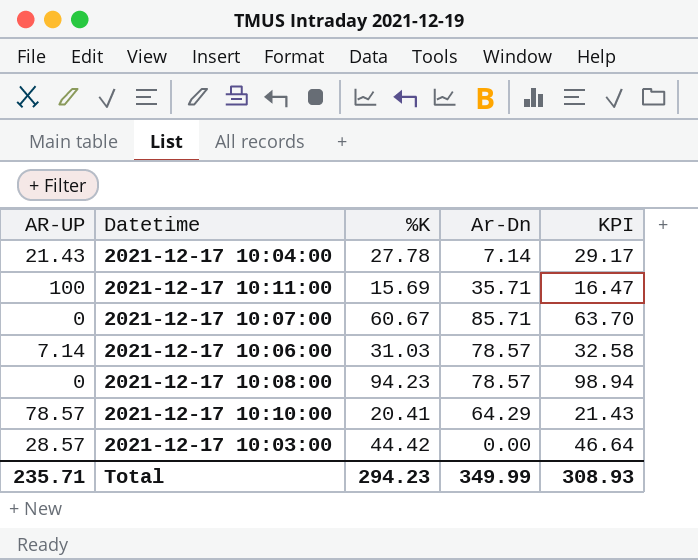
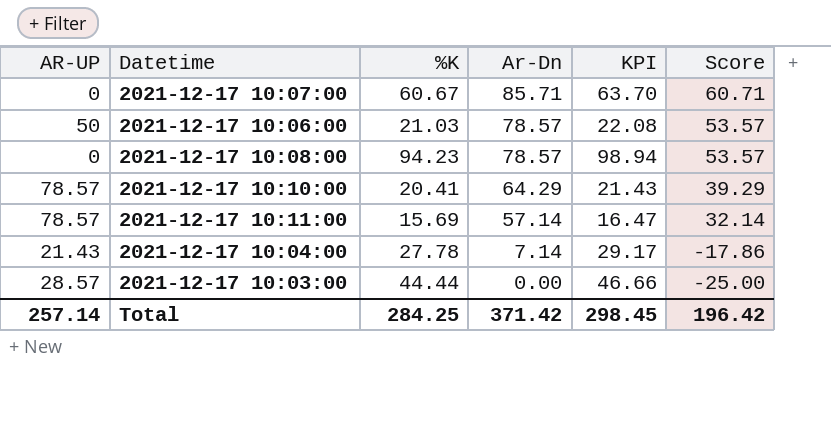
row order: none -> Ar-Dn descending
column Score | formula: none -> [Ar-Dn] - 25
2021-12-17 10:06:00 | AR-UP: 7.14 -> 50
2021-12-17 10:06:00 | %K: 31.03 -> 21.03
2021-12-17 10:06:00 | KPI: 32.58 -> 22.08
2021-12-17 10:11:00 | AR-UP: 100 -> 78.57
2021-12-17 10:11:00 | Ar-Dn: 35.71 -> 57.14
2021-12-17 10:03:00 | %K: 44.42 -> 44.44
2021-12-17 10:03:00 | KPI: 46.64 -> 46.66
Total | AR-UP: 235.71 -> 257.14
Total | %K: 294.23 -> 284.25
Total | Ar-Dn: 349.99 -> 371.42
Total | KPI: 308.93 -> 298.45

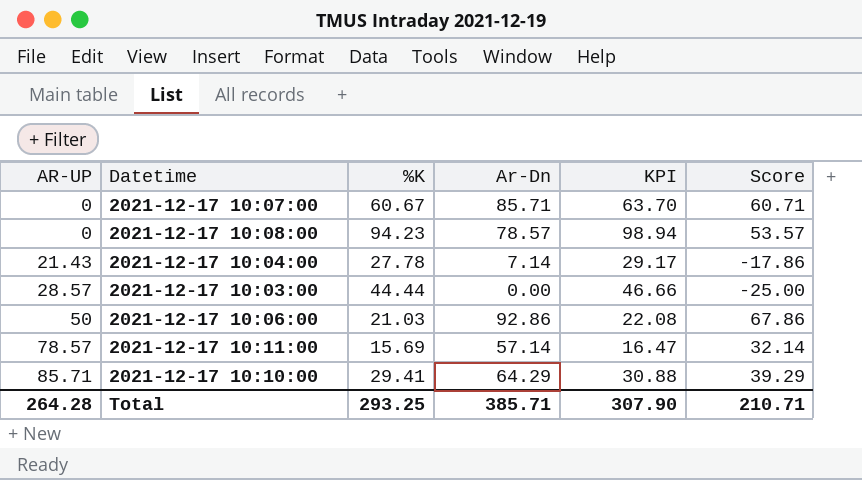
row order: Ar-Dn descending -> AR-UP ascending
2021-12-17 10:06:00 | Ar-Dn: 78.57 -> 92.86
2021-12-17 10:06:00 | Score: 53.57 -> 67.86
2021-12-17 10:10:00 | AR-UP: 78.57 -> 85.71
2021-12-17 10:10:00 | %K: 20.41 -> 29.41
2021-12-17 10:10:00 | KPI: 21.43 -> 30.88
Total | AR-UP: 257.14 -> 264.28
Total | %K: 284.25 -> 293.25
Total | Ar-Dn: 371.42 -> 385.71
Total | KPI: 298.45 -> 307.90
Total | Score: 196.42 -> 210.71

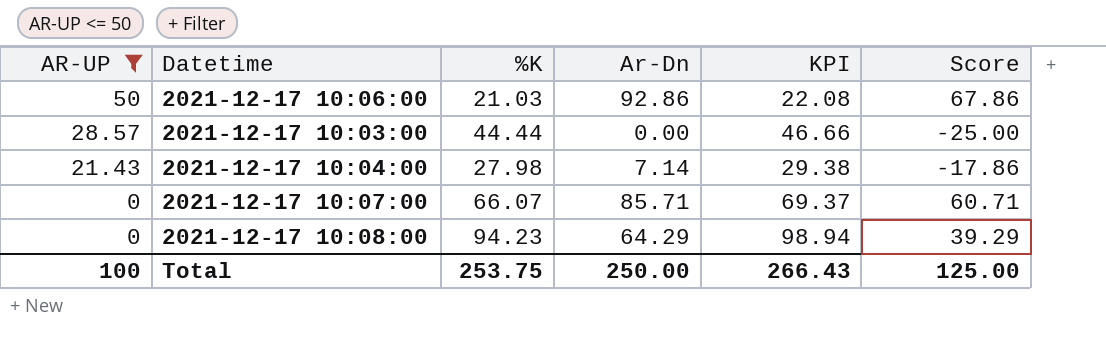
filter: none -> AR-UP <= 50
row order: AR-UP ascending -> AR-UP descending
2021-12-17 10:04:00 | %K: 27.78 -> 27.98
2021-12-17 10:04:00 | KPI: 29.17 -> 29.38
2021-12-17 10:07:00 | %K: 60.67 -> 66.07
2021-12-17 10:07:00 | KPI: 63.70 -> 69.37
2021-12-17 10:08:00 | Ar-Dn: 78.57 -> 64.29
2021-12-17 10:08:00 | Score: 53.57 -> 39.29
Total | AR-UP: 264.28 -> 100
Total | %K: 293.25 -> 253.75
Total | Ar-Dn: 385.71 -> 250.00
Total | KPI: 307.90 -> 266.43
Total | Score: 210.71 -> 125.00

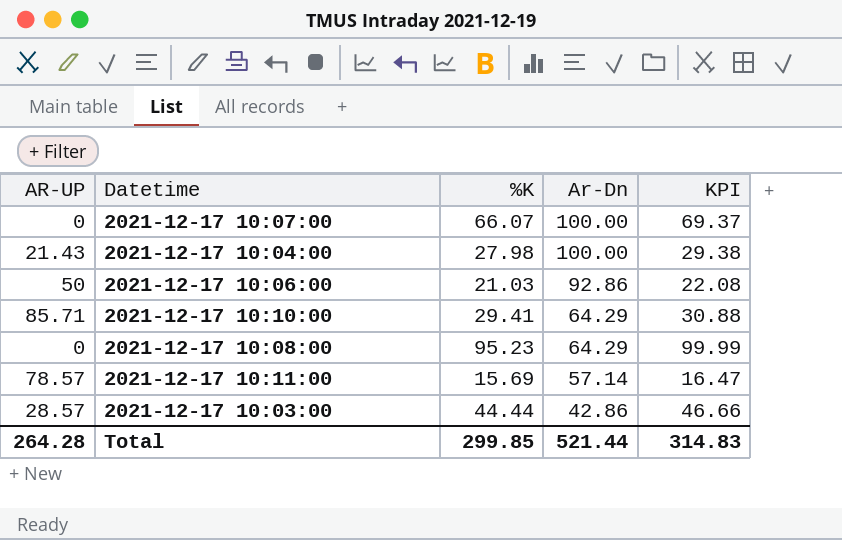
filter: AR-UP <= 50 -> none
row order: AR-UP descending -> Ar-Dn descending
column Score | formula: [Ar-Dn] - 25 -> none
2021-12-17 10:07:00 | Ar-Dn: 85.71 -> 100.00
2021-12-17 10:04:00 | Ar-Dn: 7.14 -> 100.00
2021-12-17 10:08:00 | %K: 94.23 -> 95.23
2021-12-17 10:08:00 | KPI: 98.94 -> 99.99
2021-12-17 10:03:00 | Ar-Dn: 0.00 -> 42.86
Total | AR-UP: 100 -> 264.28
Total | %K: 253.75 -> 299.85
Total | Ar-Dn: 250.00 -> 521.44
Total | KPI: 266.43 -> 314.83

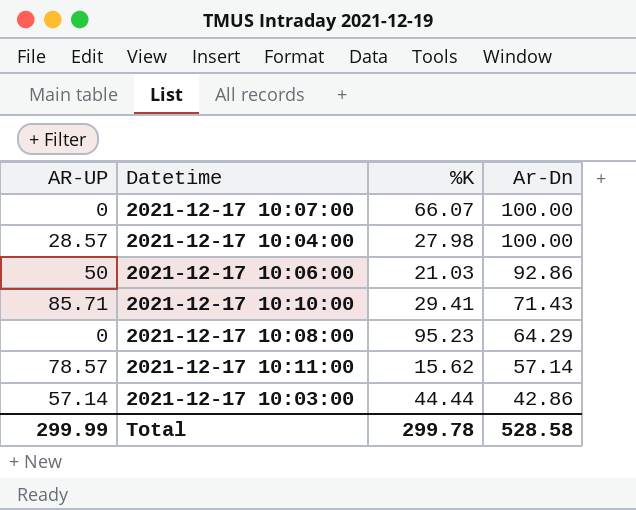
column KPI | formula: [%K] * 1.05 -> none
2021-12-17 10:04:00 | AR-UP: 21.43 -> 28.57
2021-12-17 10:10:00 | Ar-Dn: 64.29 -> 71.43
2021-12-17 10:11:00 | %K: 15.69 -> 15.62
2021-12-17 10:03:00 | AR-UP: 28.57 -> 57.14
Total | AR-UP: 264.28 -> 299.99
Total | %K: 299.85 -> 299.78
Total | Ar-Dn: 521.44 -> 528.58

